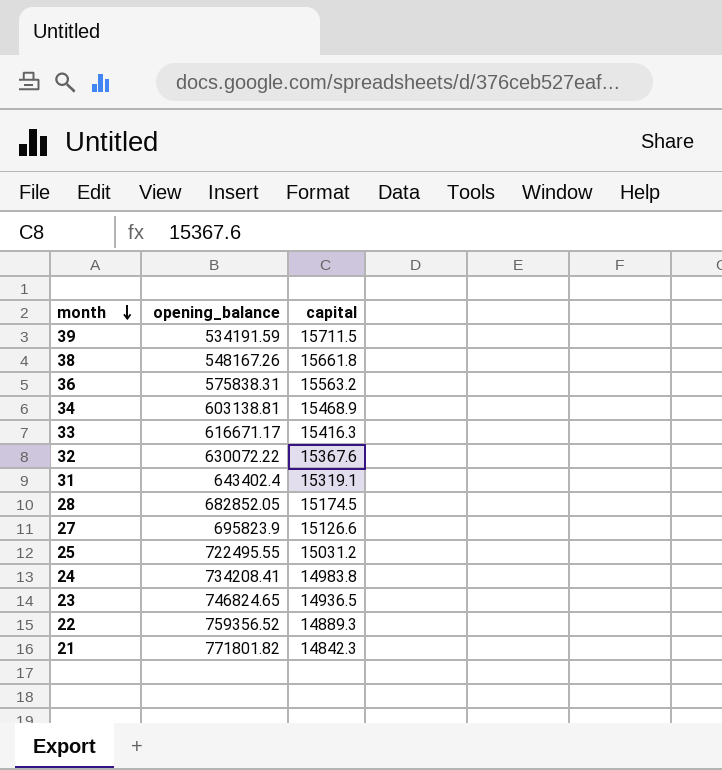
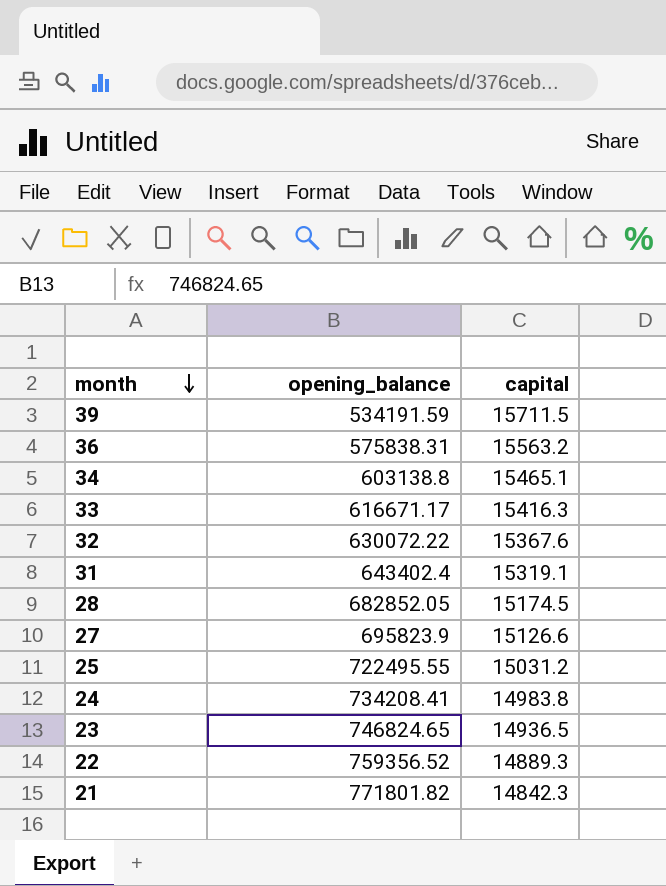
row 38: 548167.26 | 15661.8 -> none
34 | opening_balance: 603138.81 -> 603138.8
34 | capital: 15468.9 -> 15465.1

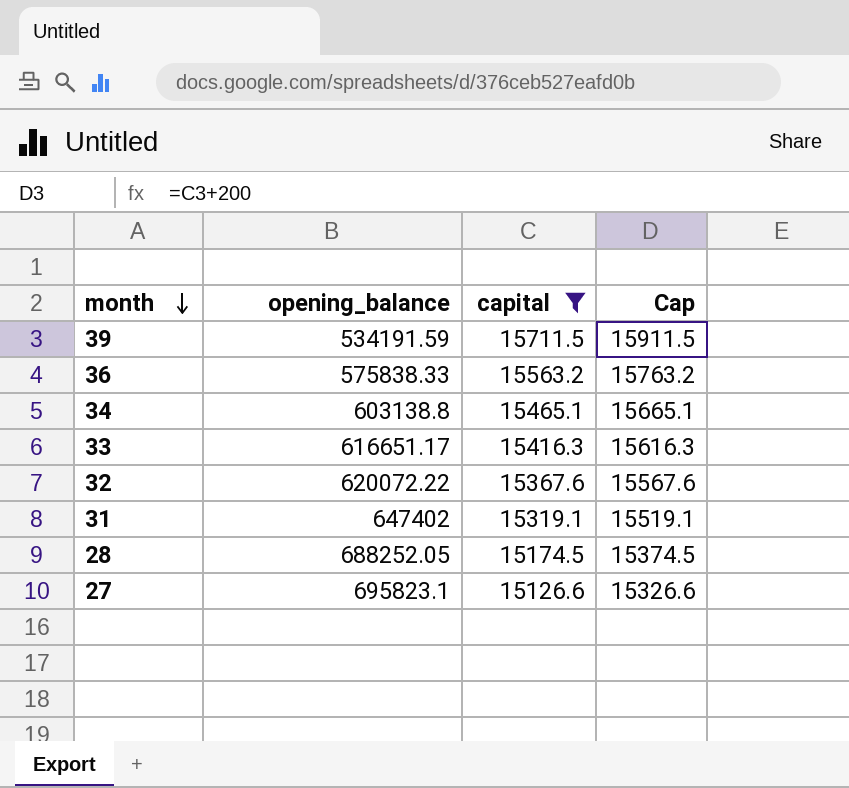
filter: none -> capital >= 15126.6
column Cap | formula: none -> [capital] + 200
36 | opening_balance: 575838.31 -> 575838.33
33 | opening_balance: 616671.17 -> 616651.17
32 | opening_balance: 630072.22 -> 620072.22
31 | opening_balance: 643402.4 -> 647402
28 | opening_balance: 682852.05 -> 688252.05
27 | opening_balance: 695823.9 -> 695823.1

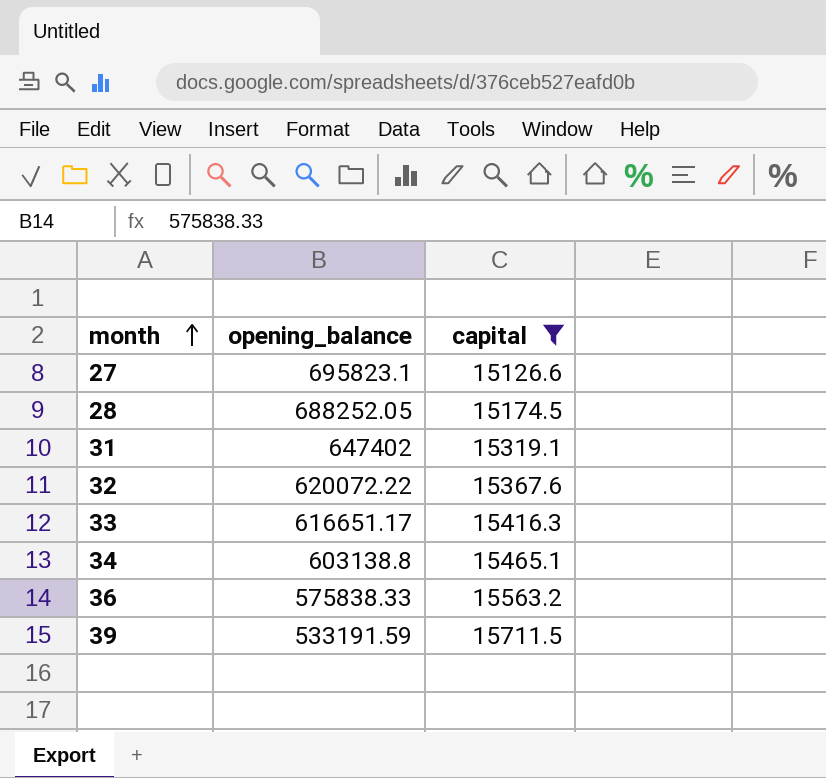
row order: month descending -> month ascending
column Cap | formula: [capital] + 200 -> none
39 | opening_balance: 534191.59 -> 533191.59

